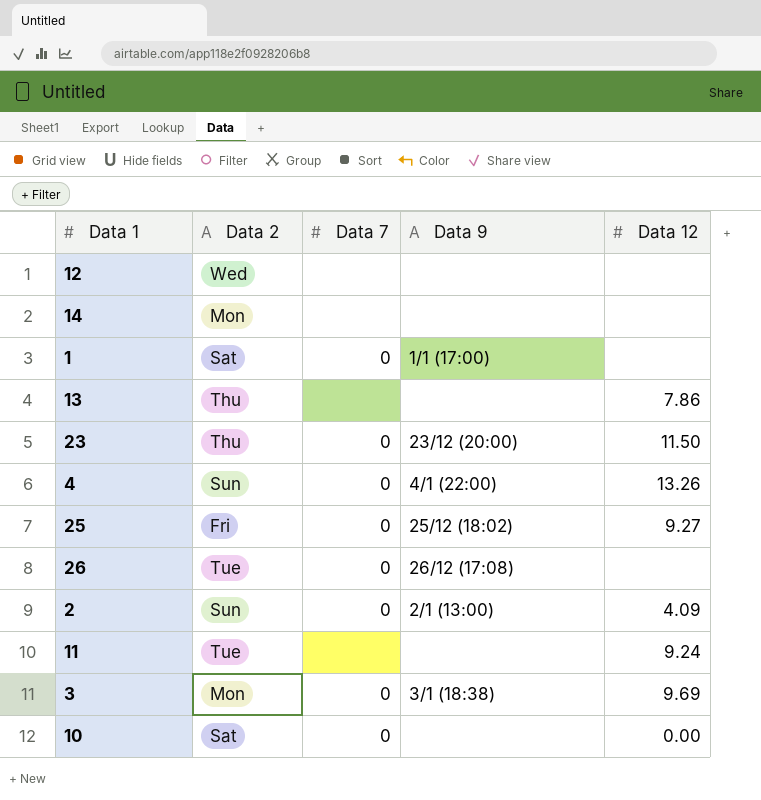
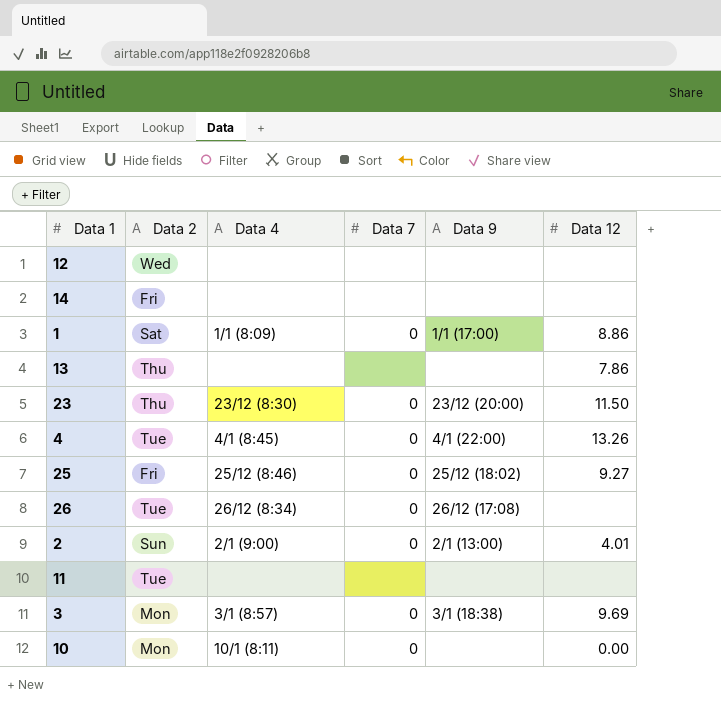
column Data 4 | position: none -> 3
14 | Data 2: Mon -> Fri
1 | Data 12: none -> 8.86
4 | Data 2: Sun -> Tue
2 | Data 12: 4.09 -> 4.01
11 | Data 12: 9.24 -> none
10 | Data 2: Sat -> Mon

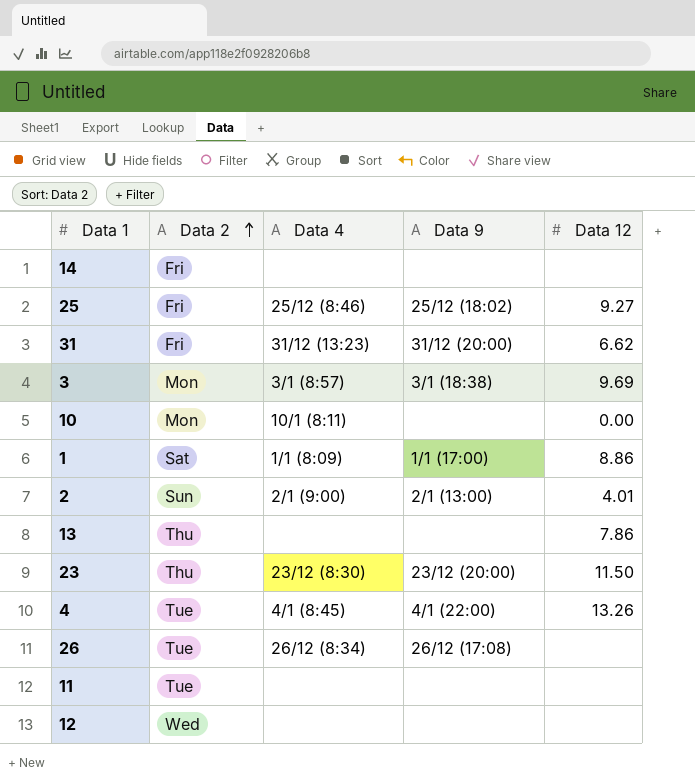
row order: none -> Data 2 ascending
column Data 7 | position: 4 -> none
row 31: none -> Fri | 31/12 (13:23) | 31/12 (20:00) | 6.62

